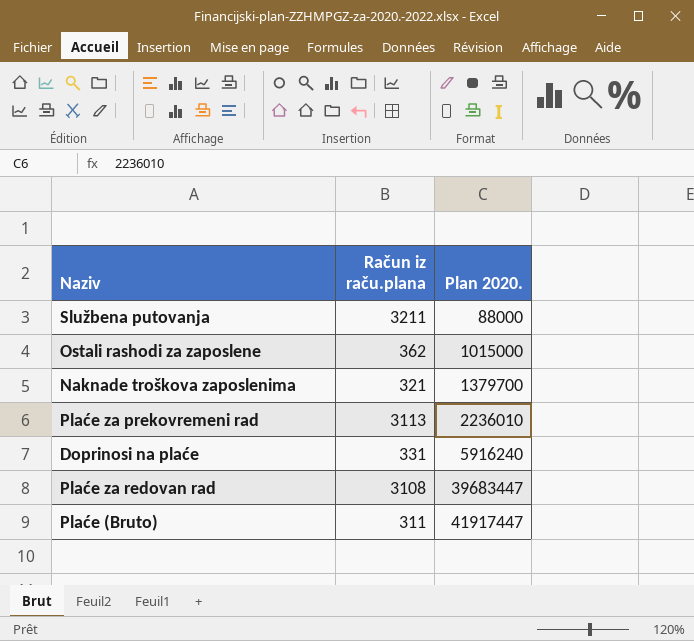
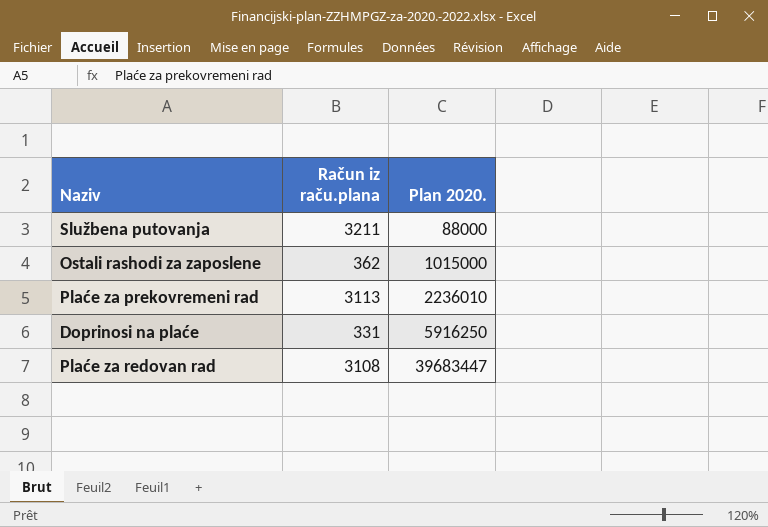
row Naknade troškova zaposlenima: 321 | 1379700 -> none
row Plaće (Bruto): 311 | 41917447 -> none
Doprinosi na plaće | Plan 2020.: 5916240 -> 5916250

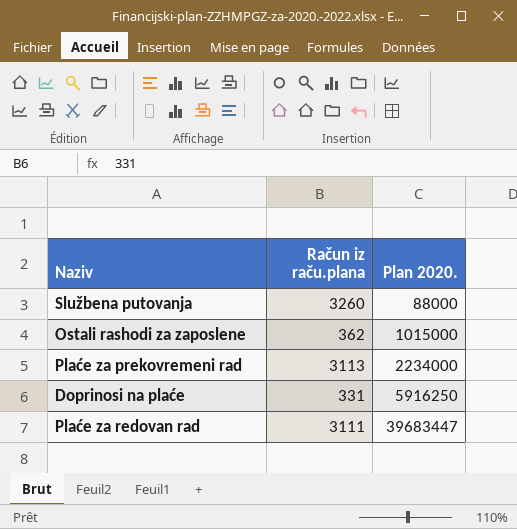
Službena putovanja | Račun iz raču.plana: 3211 -> 3260
Plaće za prekovremeni rad | Plan 2020.: 2236010 -> 2234000
Plaće za redovan rad | Račun iz raču.plana: 3108 -> 3111

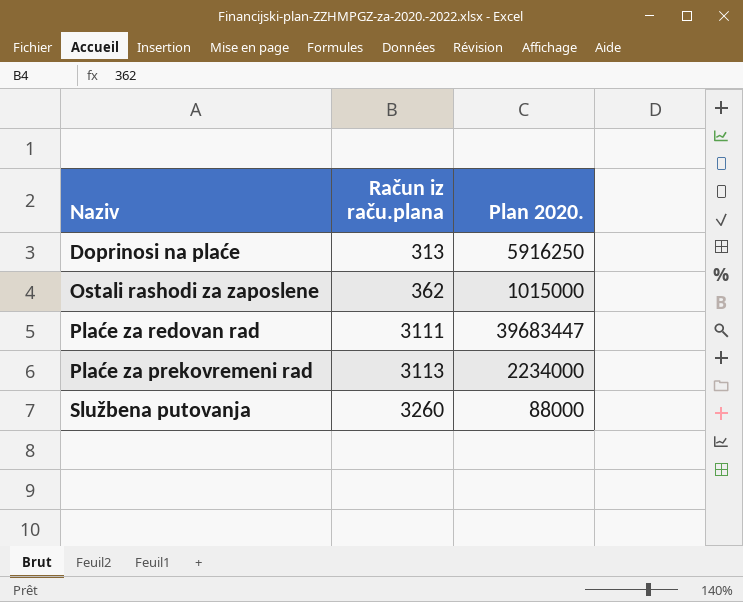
row order: Plan 2020. ascending -> Račun iz raču.plana ascending
Doprinosi na plaće | Račun iz raču.plana: 331 -> 313

